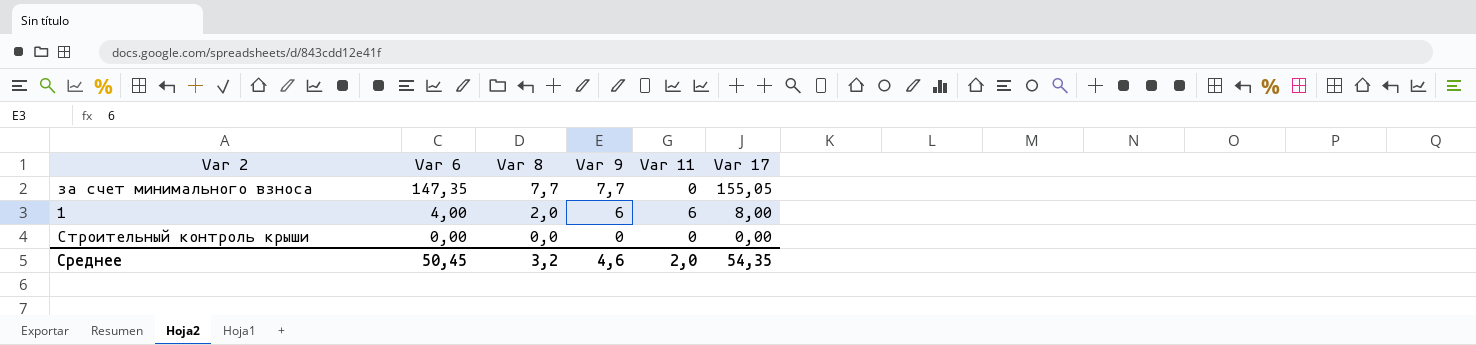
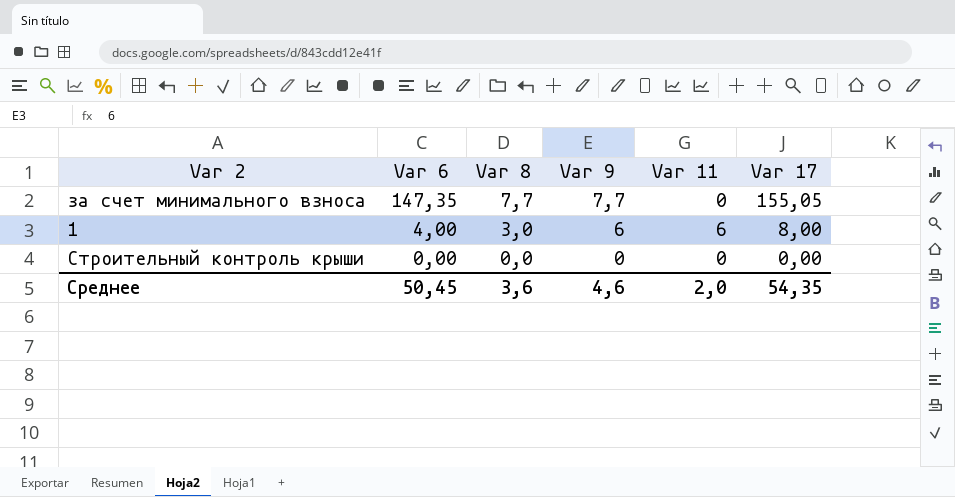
1 | Var 8: 2,0 -> 3,0
Среднее | Var 8: 3,2 -> 3,6

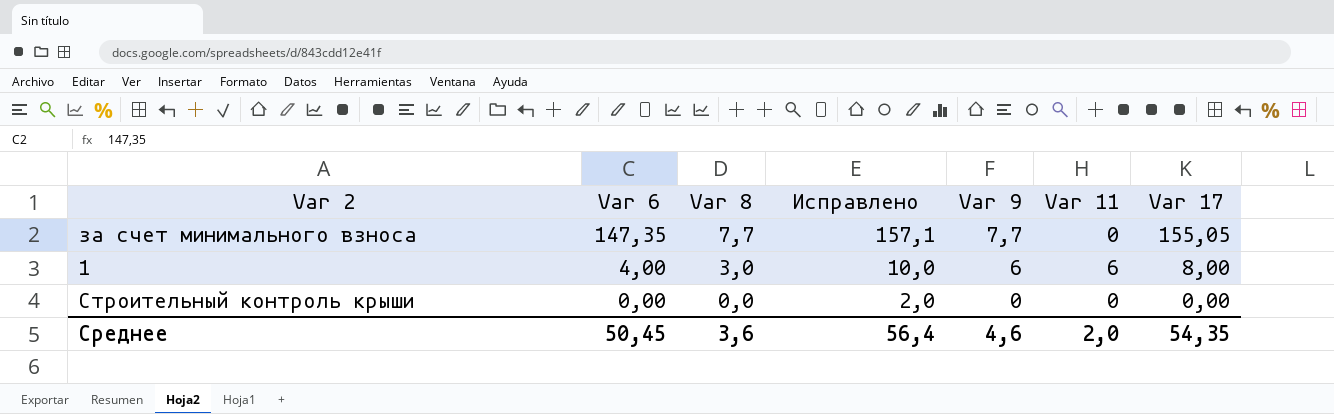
column Исправлено | formula: none -> [Var 17] + 2

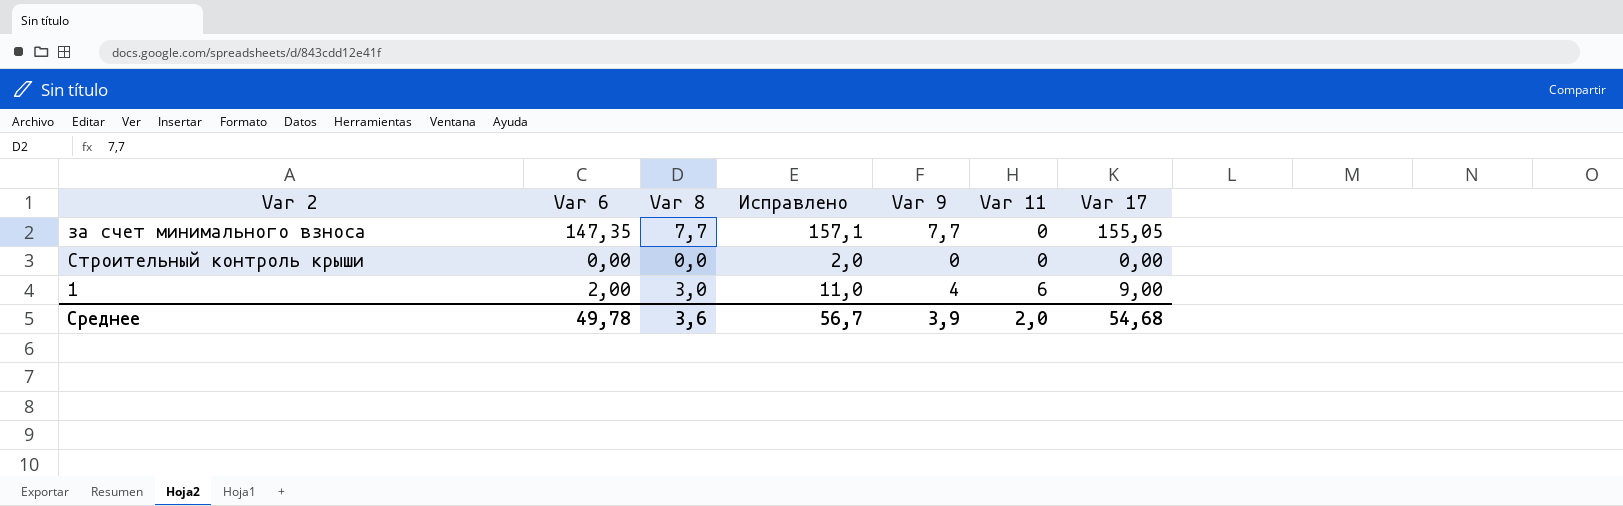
row order: Var 6 descending -> Var 11 ascending
1 | Var 6: 4,00 -> 2,00
1 | Исправлено: 10,0 -> 11,0
1 | Var 9: 6 -> 4
1 | Var 17: 8,00 -> 9,00
Среднее | Var 6: 50,45 -> 49,78
Среднее | Исправлено: 56,4 -> 56,7
Среднее | Var 9: 4,6 -> 3,9
Среднее | Var 17: 54,35 -> 54,68

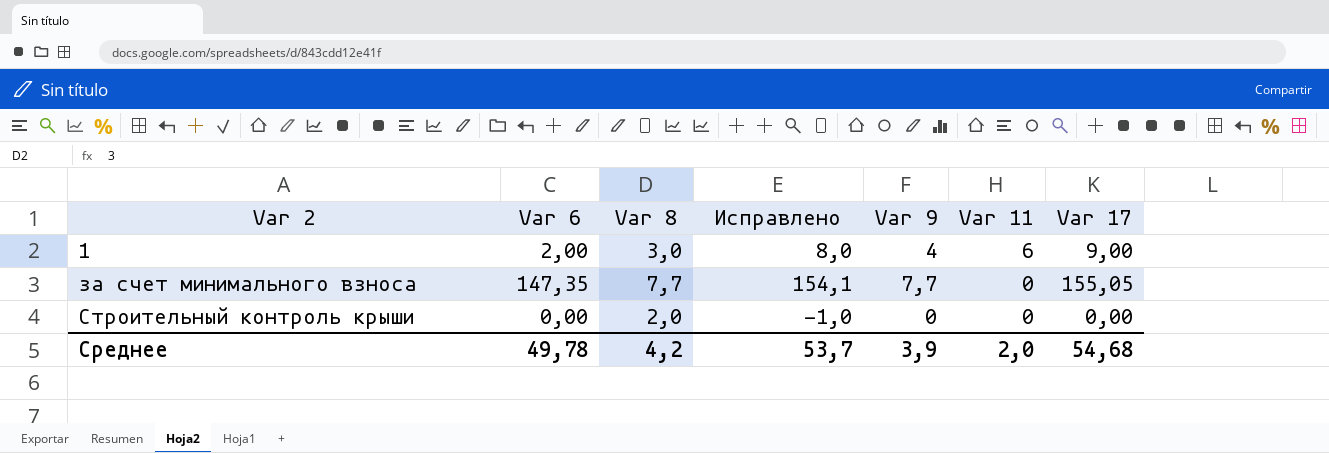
row order: Var 11 ascending -> Var 2 ascending
column Исправлено | formula: [Var 17] + 2 -> [Var 17] - 1
Строительный контроль крыши | Var 8: 0,0 -> 2,0
Среднее | Var 8: 3,6 -> 4,2
Среднее | Исправлено: 56,7 -> 53,7

